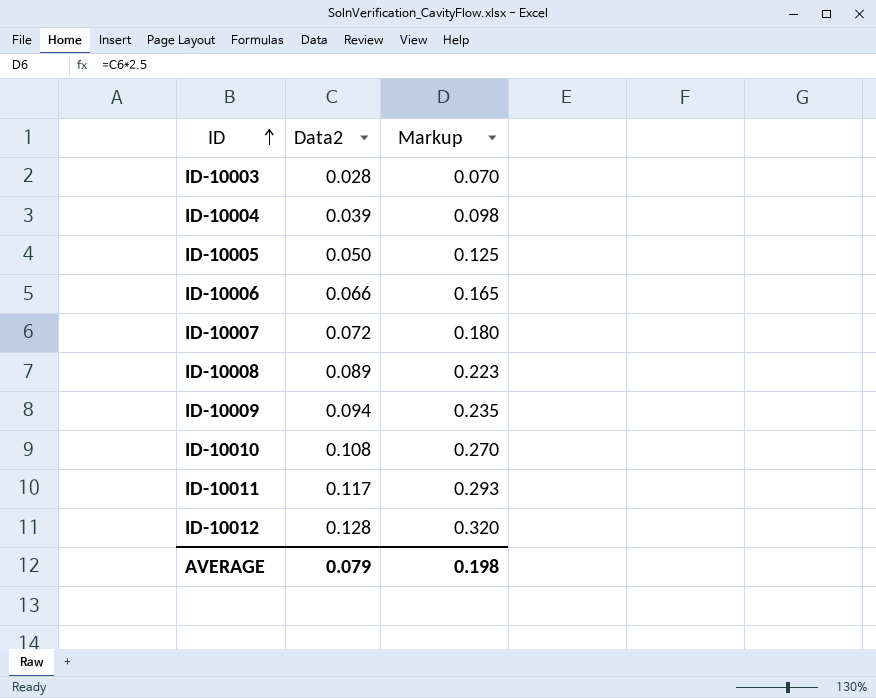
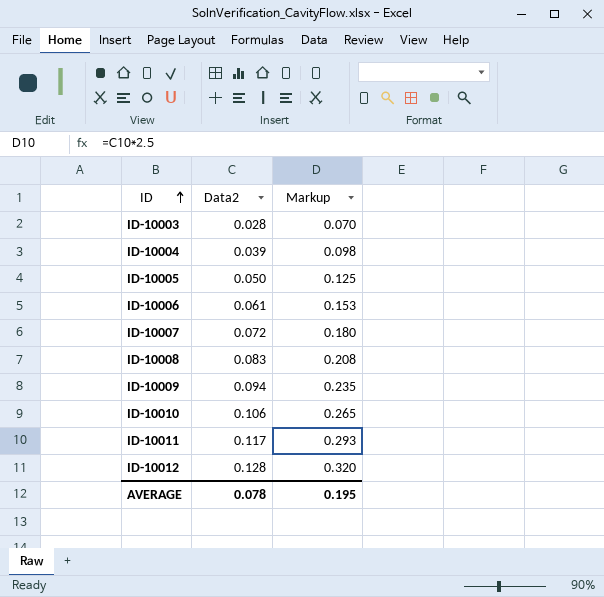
ID-10006 | Data2: 0.066 -> 0.061
ID-10006 | Markup: 0.165 -> 0.153
ID-10008 | Data2: 0.089 -> 0.083
ID-10008 | Markup: 0.223 -> 0.208
ID-10010 | Data2: 0.108 -> 0.106
ID-10010 | Markup: 0.270 -> 0.265
AVERAGE | Data2: 0.079 -> 0.078
AVERAGE | Markup: 0.198 -> 0.195

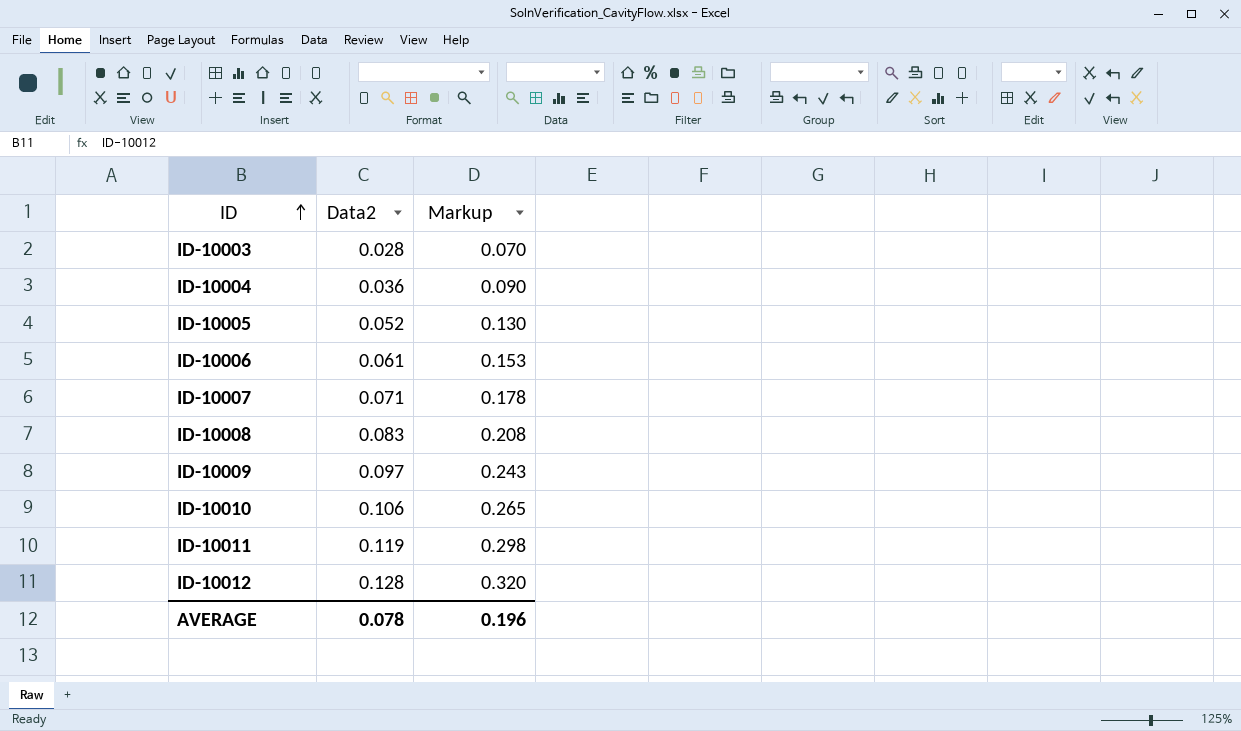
ID-10004 | Data2: 0.039 -> 0.036
ID-10004 | Markup: 0.098 -> 0.090
ID-10005 | Data2: 0.050 -> 0.052
ID-10005 | Markup: 0.125 -> 0.130
ID-10007 | Data2: 0.072 -> 0.071
ID-10007 | Markup: 0.180 -> 0.178
ID-10009 | Data2: 0.094 -> 0.097
ID-10009 | Markup: 0.235 -> 0.243
ID-10011 | Data2: 0.117 -> 0.119
ID-10011 | Markup: 0.293 -> 0.298
AVERAGE | Markup: 0.195 -> 0.196

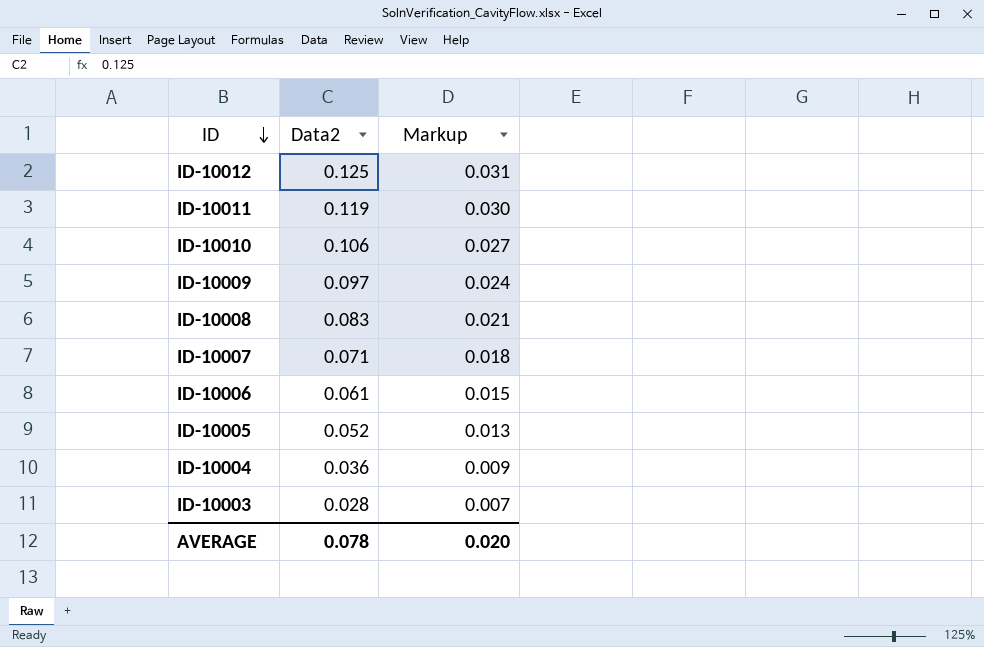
row order: ID ascending -> ID descending
column Markup | formula: [Data2] * 2.5 -> [Data2] * 0.25
ID-10012 | Data2: 0.128 -> 0.125
AVERAGE | Markup: 0.196 -> 0.020

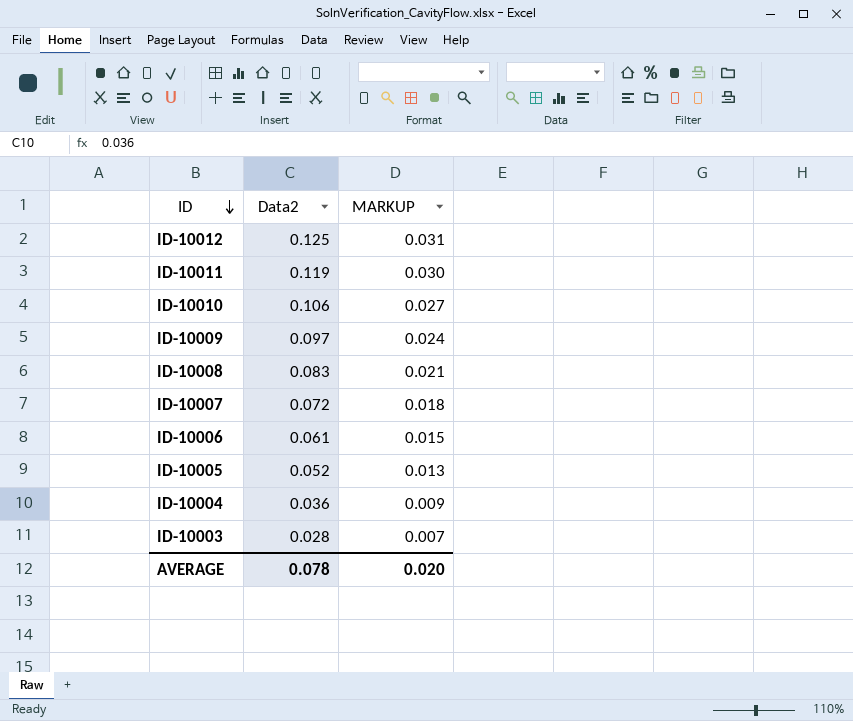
column name: Markup -> MARKUP
ID-10007 | Data2: 0.071 -> 0.072

